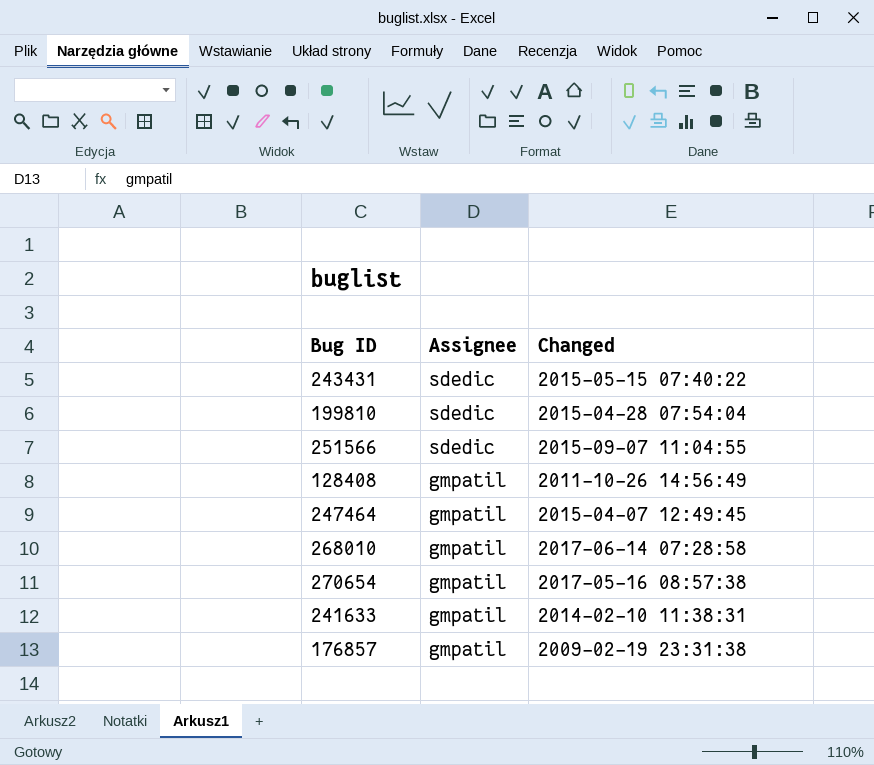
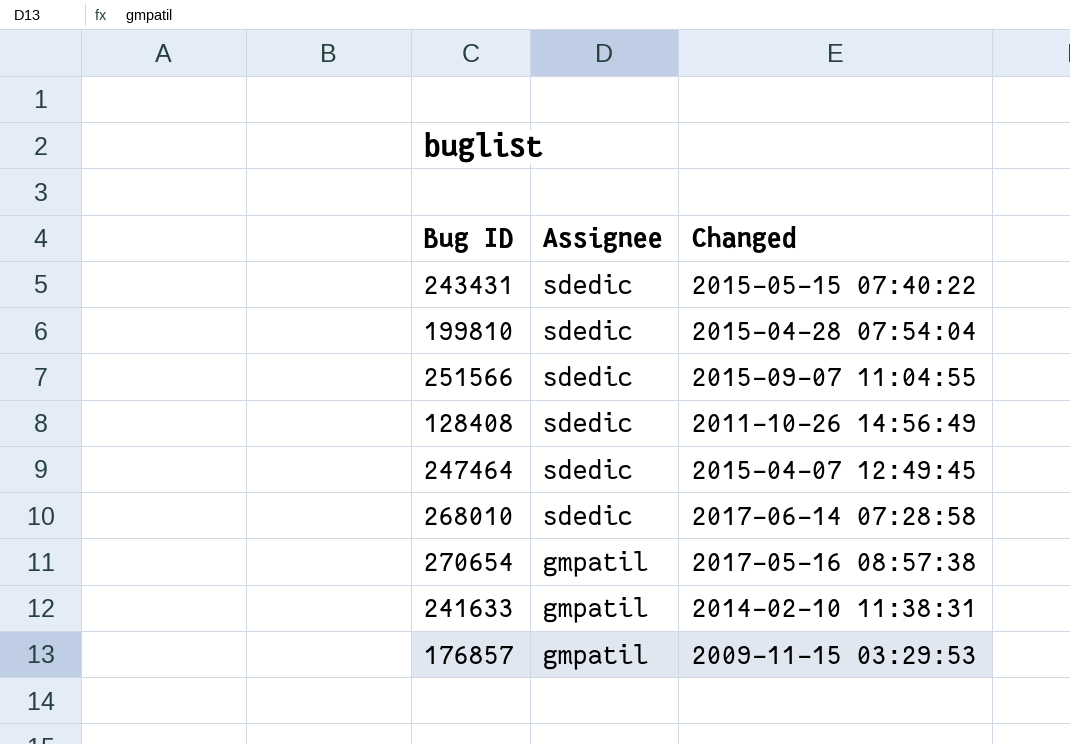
128408 | Assignee: gmpatil -> sdedic
247464 | Assignee: gmpatil -> sdedic
268010 | Assignee: gmpatil -> sdedic
176857 | Changed: 2009-02-19 23:31:38 -> 2009-11-15 03:29:53

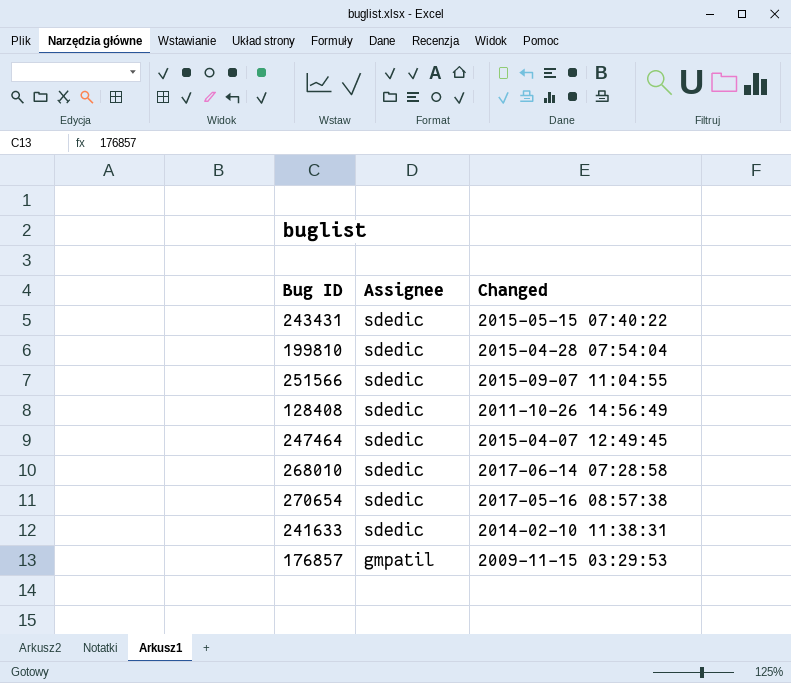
270654 | Assignee: gmpatil -> sdedic
241633 | Assignee: gmpatil -> sdedic

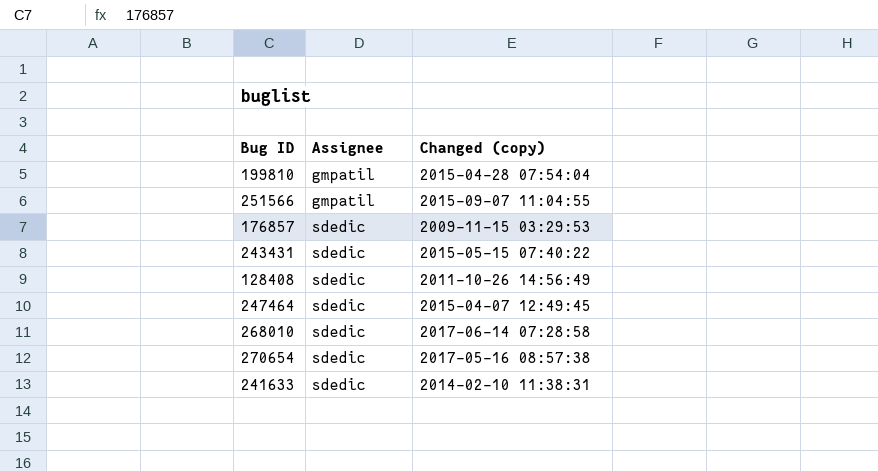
row order: Assignee descending -> Assignee ascending
column name: Changed -> Changed (copy)
199810 | Assignee: sdedic -> gmpatil
251566 | Assignee: sdedic -> gmpatil
176857 | Assignee: gmpatil -> sdedic

